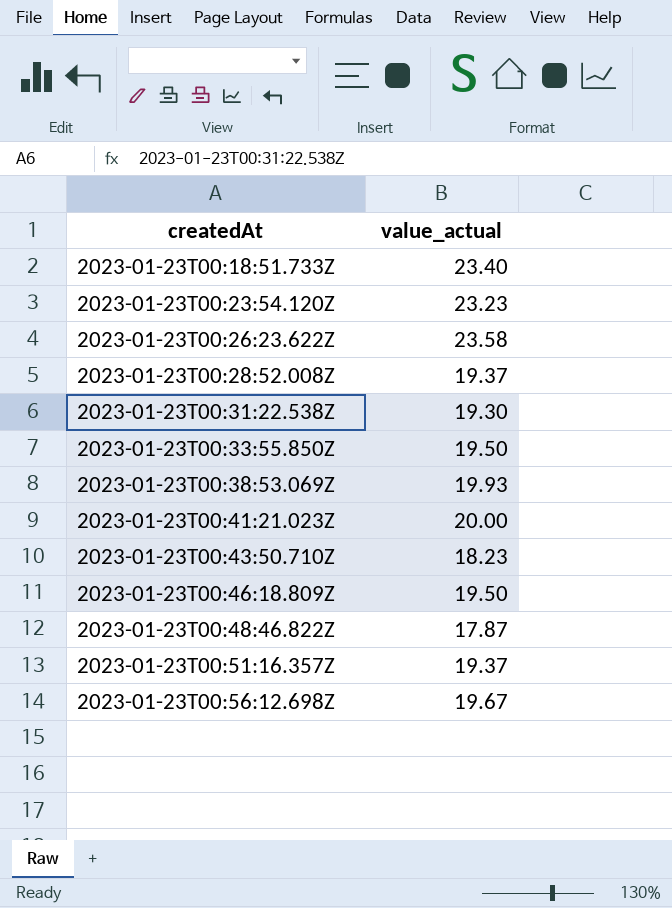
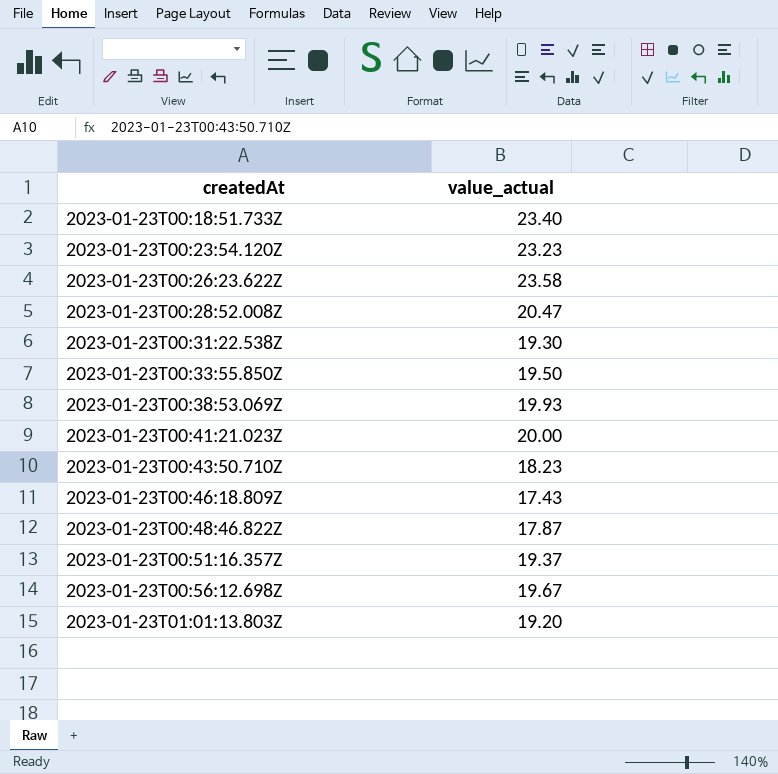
2023-01-23T00:28:52.008Z | value_actual: 19.37 -> 20.47
2023-01-23T00:46:18.809Z | value_actual: 19.50 -> 17.43
row 2023-01-23T01:01:13.803Z: none -> 19.20

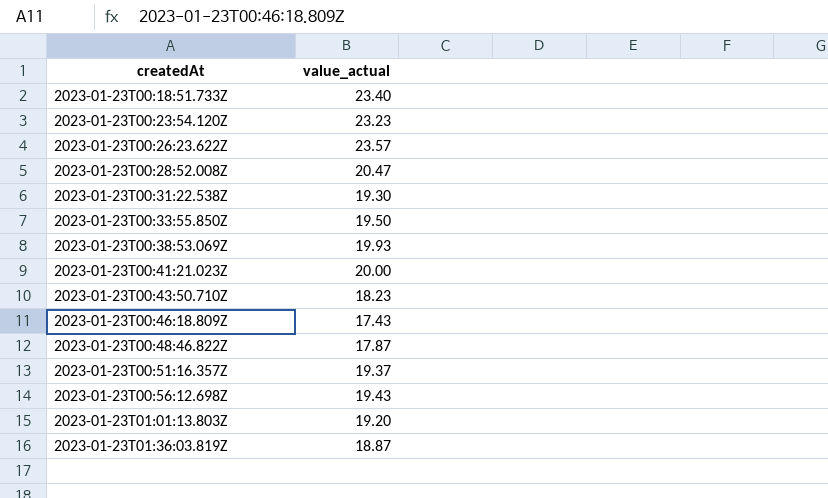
2023-01-23T00:26:23.622Z | value_actual: 23.58 -> 23.57
2023-01-23T00:56:12.698Z | value_actual: 19.67 -> 19.43
row 2023-01-23T01:36:03.819Z: none -> 18.87

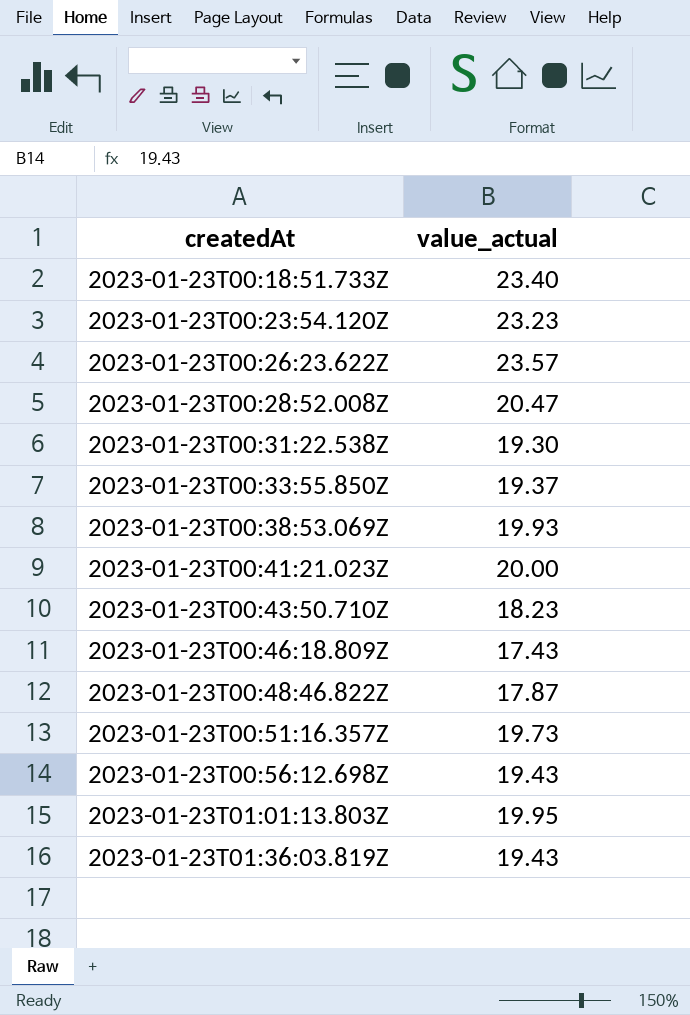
2023-01-23T00:33:55.850Z | value_actual: 19.50 -> 19.37
2023-01-23T00:51:16.357Z | value_actual: 19.37 -> 19.73
2023-01-23T01:01:13.803Z | value_actual: 19.20 -> 19.95
2023-01-23T01:36:03.819Z | value_actual: 18.87 -> 19.43

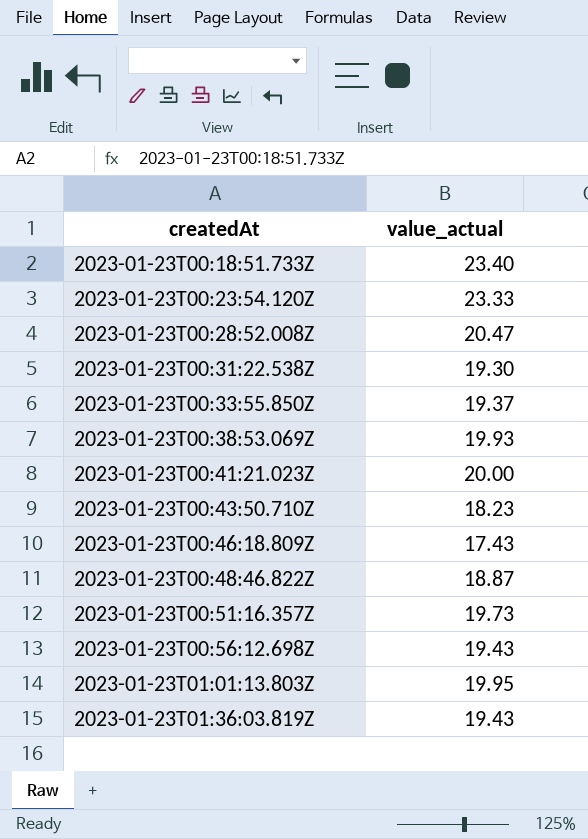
row 2023-01-23T00:26:23.622Z: 23.57 -> none
2023-01-23T00:23:54.120Z | value_actual: 23.23 -> 23.33
2023-01-23T00:48:46.822Z | value_actual: 17.87 -> 18.87

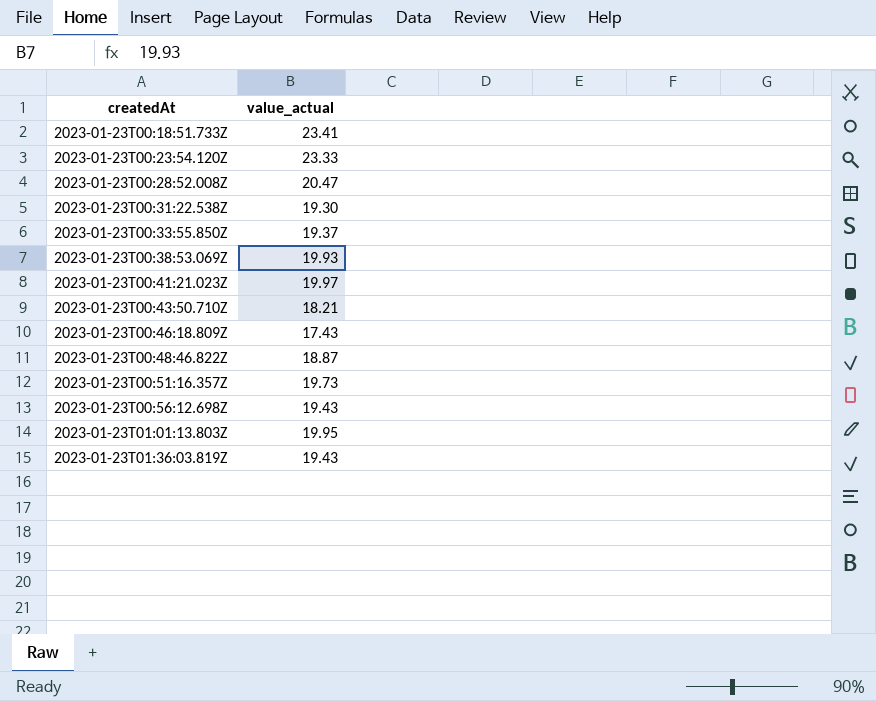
2023-01-23T00:18:51.733Z | value_actual: 23.40 -> 23.41
2023-01-23T00:41:21.023Z | value_actual: 20.00 -> 19.97
2023-01-23T00:43:50.710Z | value_actual: 18.23 -> 18.21

